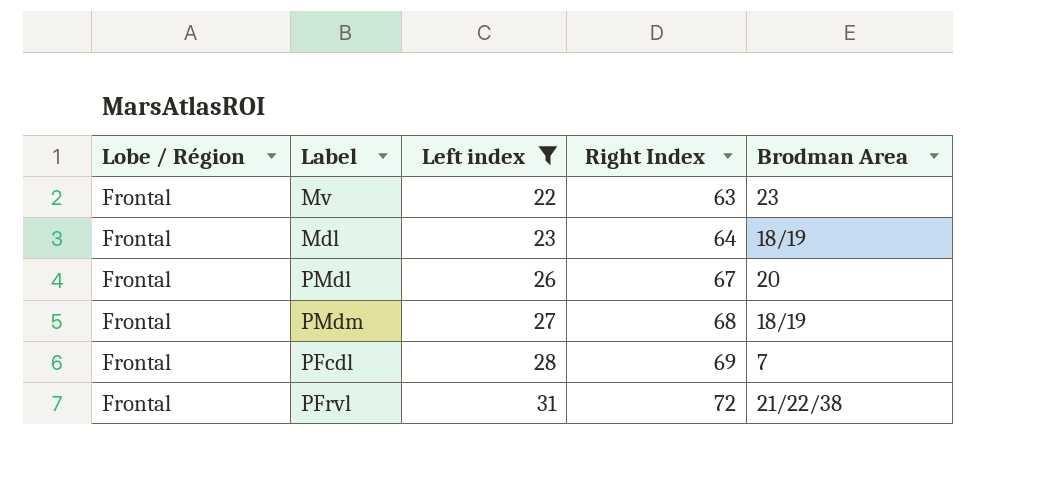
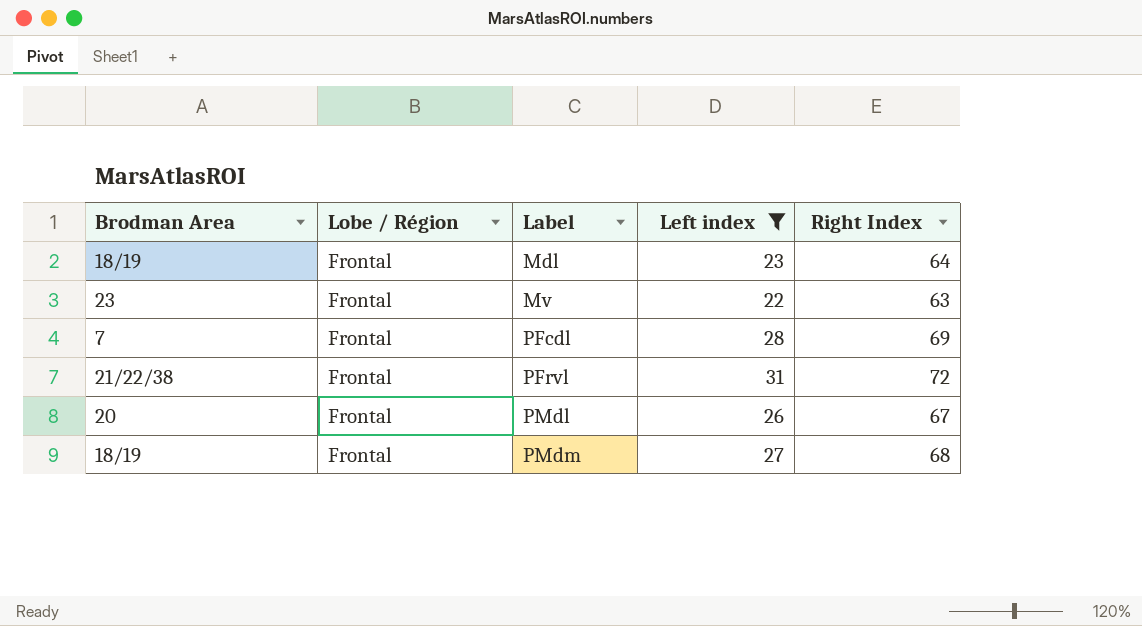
row order: Left index ascending -> Label ascending
column Brodman Area | position: 5 -> 1

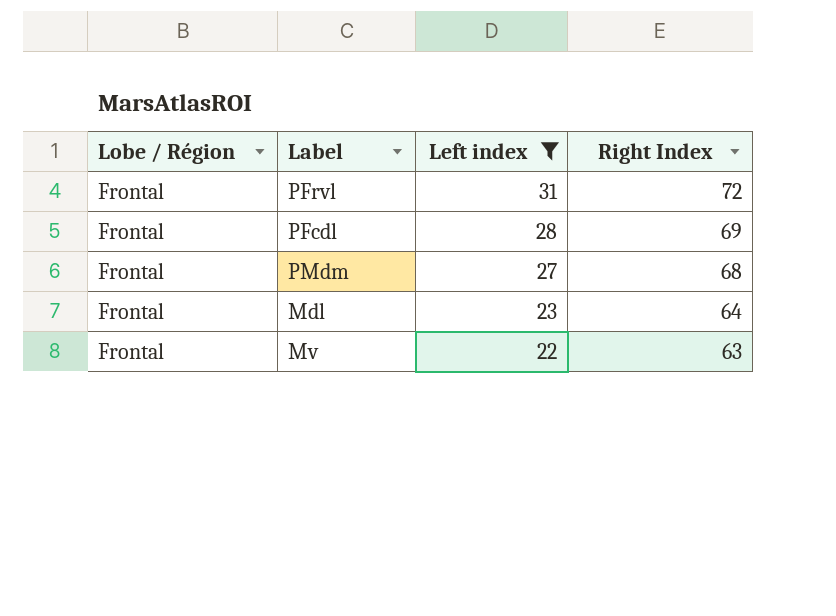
row order: Label ascending -> Left index descending
column Brodman Area | position: 1 -> none
row PMdl: 20 | Frontal | 26 | 67 -> none

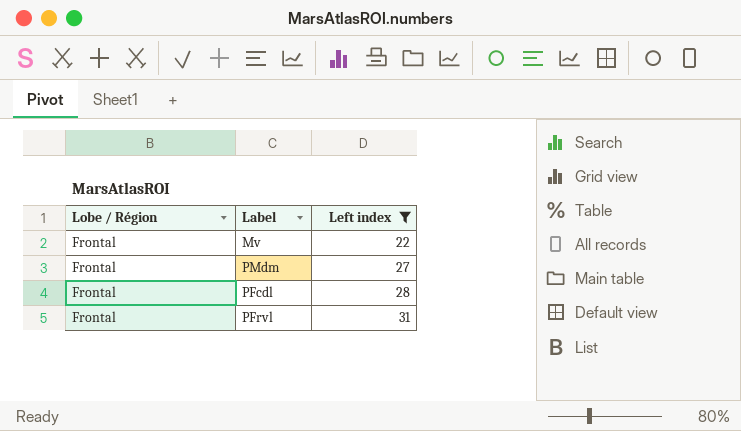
row order: Left index descending -> Left index ascending
column Right Index | position: 4 -> none
row Mdl: Frontal | 23 | 64 -> none

